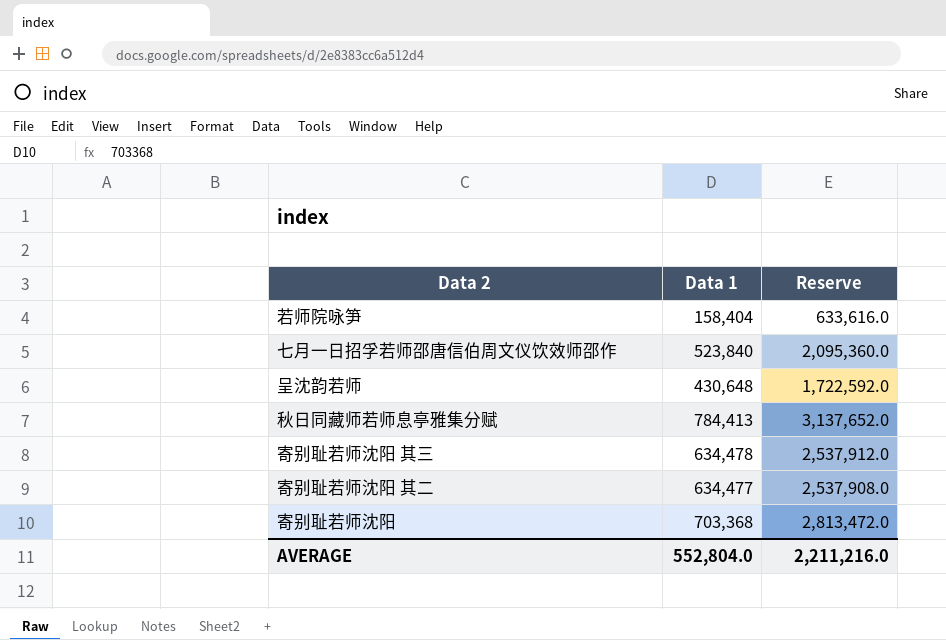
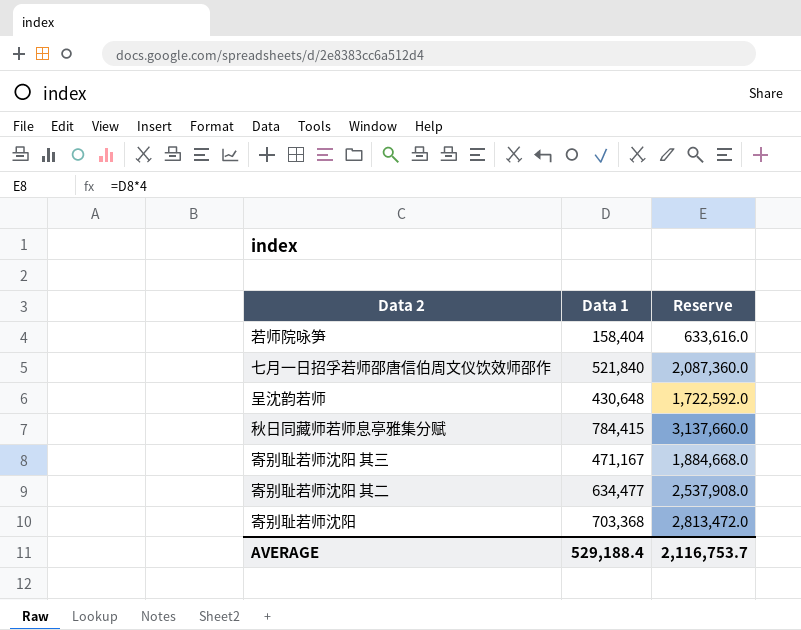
七月一日招孚若师邵唐信伯周文仪饮效师邵作 | Data 1: 523,840 -> 521,840
七月一日招孚若师邵唐信伯周文仪饮效师邵作 | Reserve: 2,095,360.0 -> 2,087,360.0
秋日同藏师若师息亭雅集分赋 | Data 1: 784,413 -> 784,415
秋日同藏师若师息亭雅集分赋 | Reserve: 3,137,652.0 -> 3,137,660.0
寄别耻若师沈阳 其三 | Data 1: 634,478 -> 471,167
寄别耻若师沈阳 其三 | Reserve: 2,537,912.0 -> 1,884,668.0
AVERAGE | Data 1: 552,804.0 -> 529,188.4
AVERAGE | Reserve: 2,211,216.0 -> 2,116,753.7

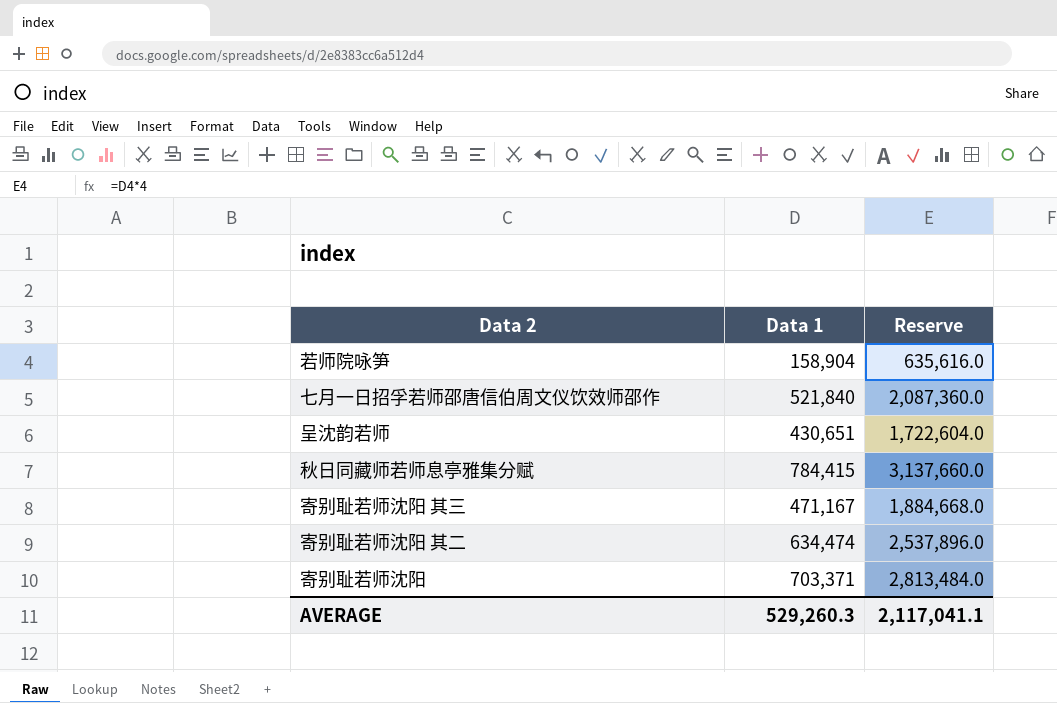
若师院咏笋 | Data 1: 158,404 -> 158,904
若师院咏笋 | Reserve: 633,616.0 -> 635,616.0
呈沈韵若师 | Data 1: 430,648 -> 430,651
呈沈韵若师 | Reserve: 1,722,592.0 -> 1,722,604.0
寄别耻若师沈阳 其二 | Data 1: 634,477 -> 634,474
寄别耻若师沈阳 其二 | Reserve: 2,537,908.0 -> 2,537,896.0
寄别耻若师沈阳 | Data 1: 703,368 -> 703,371
寄别耻若师沈阳 | Reserve: 2,813,472.0 -> 2,813,484.0
AVERAGE | Data 1: 529,188.4 -> 529,260.3
AVERAGE | Reserve: 2,116,753.7 -> 2,117,041.1

